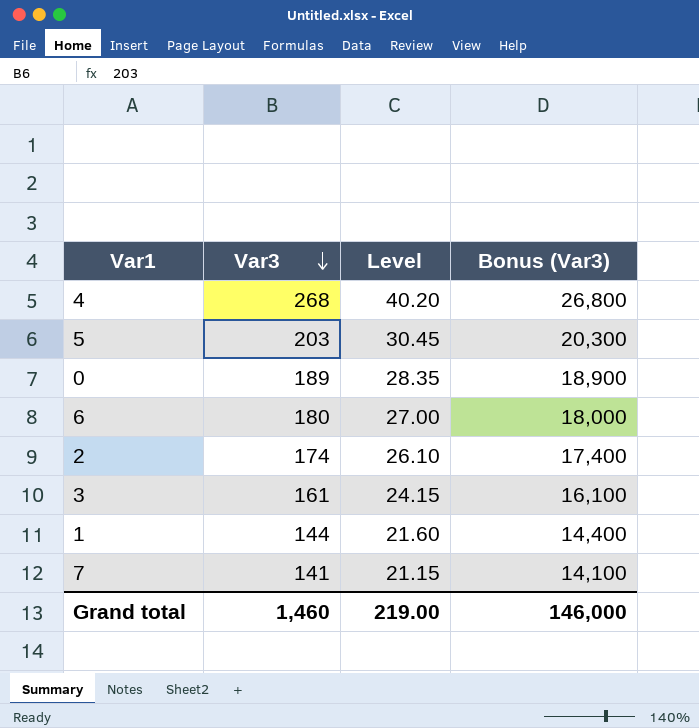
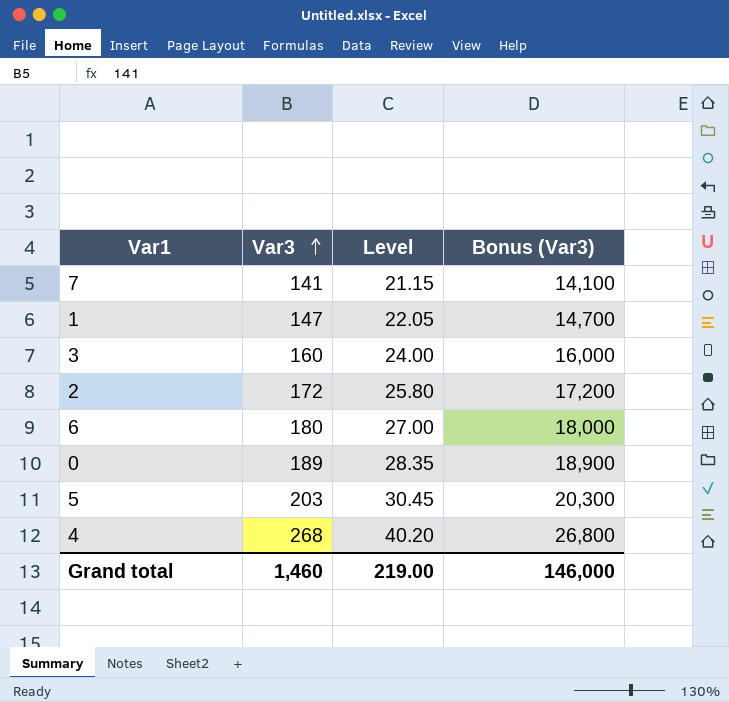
row order: Var3 descending -> Var3 ascending
1 | Var3: 144 -> 147
1 | Level: 21.60 -> 22.05
1 | Bonus (Var3): 14,400 -> 14,700
3 | Var3: 161 -> 160
3 | Level: 24.15 -> 24.00
3 | Bonus (Var3): 16,100 -> 16,000
2 | Var3: 174 -> 172
2 | Level: 26.10 -> 25.80
2 | Bonus (Var3): 17,400 -> 17,200

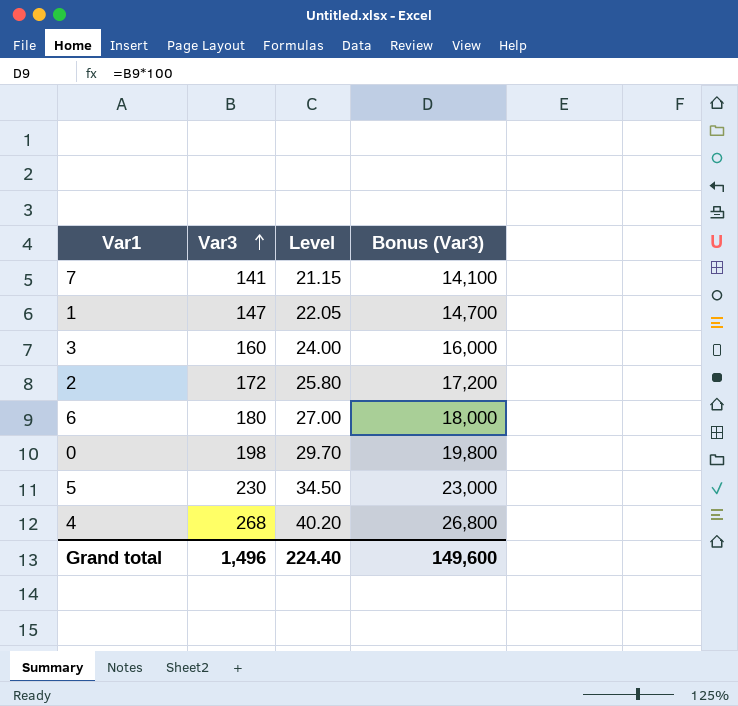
0 | Var3: 189 -> 198
0 | Level: 28.35 -> 29.70
0 | Bonus (Var3): 18,900 -> 19,800
5 | Var3: 203 -> 230
5 | Level: 30.45 -> 34.50
5 | Bonus (Var3): 20,300 -> 23,000
Grand total | Var3: 1,460 -> 1,496
Grand total | Level: 219.00 -> 224.40
Grand total | Bonus (Var3): 146,000 -> 149,600

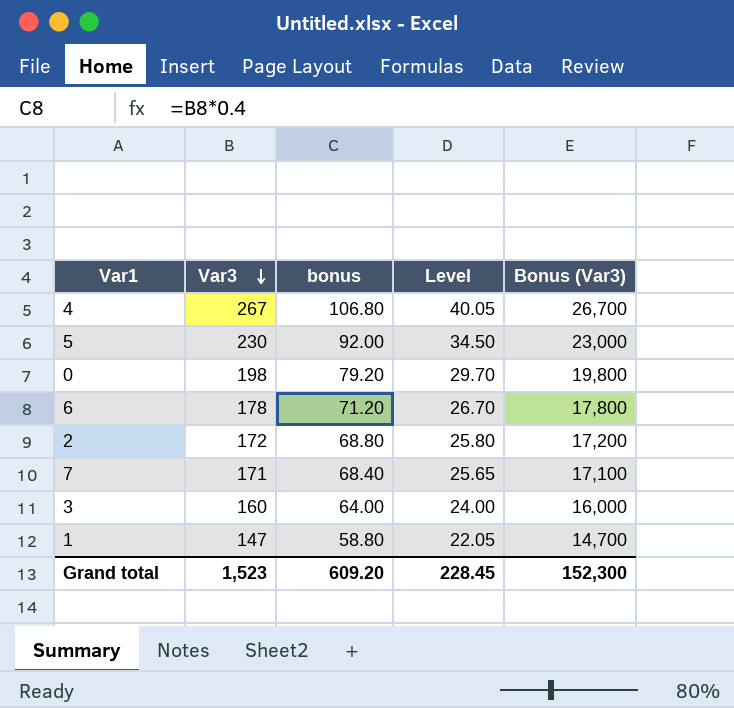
row order: Var3 ascending -> Var3 descending
column bonus | formula: none -> [Var3] * 0.4
4 | Var3: 268 -> 267
4 | Level: 40.20 -> 40.05
4 | Bonus (Var3): 26,800 -> 26,700
6 | Var3: 180 -> 178
6 | Level: 27.00 -> 26.70
6 | Bonus (Var3): 18,000 -> 17,800
7 | Var3: 141 -> 171
7 | Level: 21.15 -> 25.65
7 | Bonus (Var3): 14,100 -> 17,100
Grand total | Var3: 1,496 -> 1,523
Grand total | Level: 224.40 -> 228.45
Grand total | Bonus (Var3): 149,600 -> 152,300

